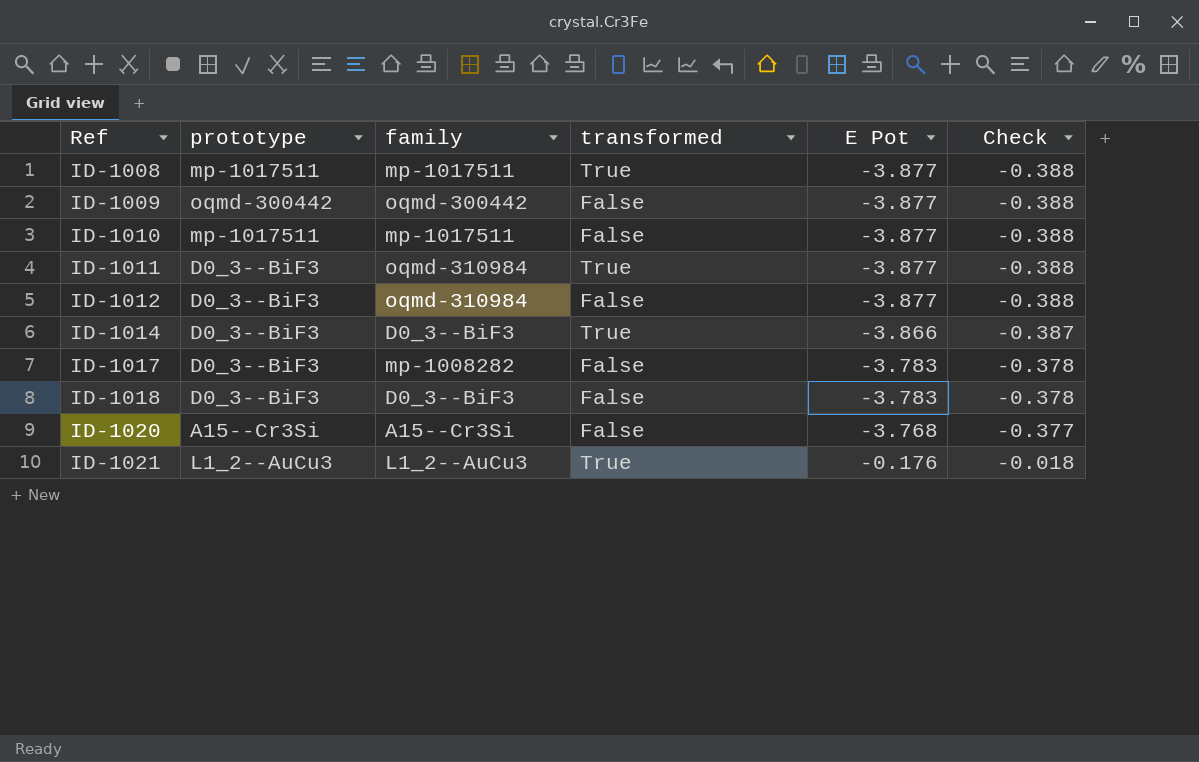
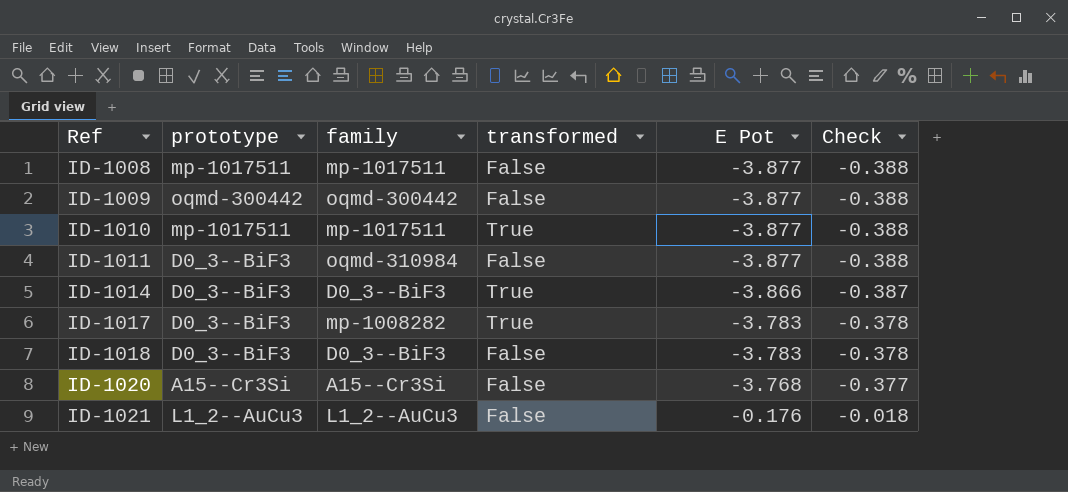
row ID-1012: D0_3--BiF3 | oqmd-310984 | False | -3.877 | -0.388 -> none
ID-1008 | transformed: True -> False
ID-1010 | transformed: False -> True
ID-1011 | transformed: True -> False
ID-1017 | transformed: False -> True
ID-1021 | transformed: True -> False

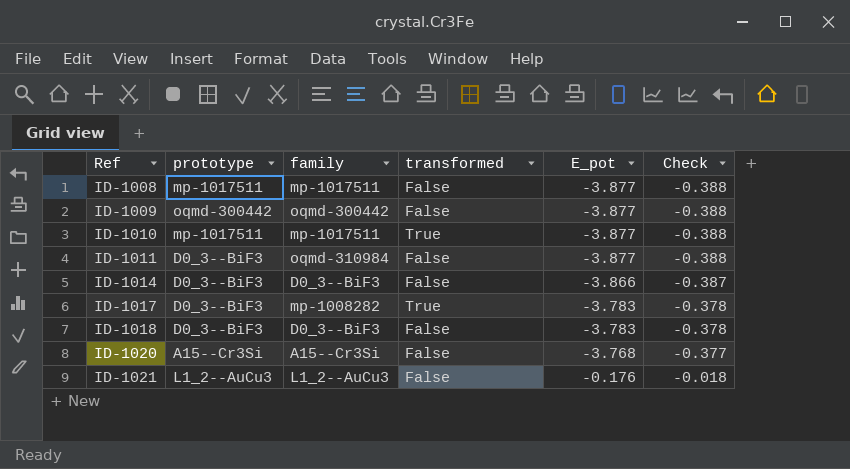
column name: E Pot -> E_pot
ID-1014 | transformed: True -> False

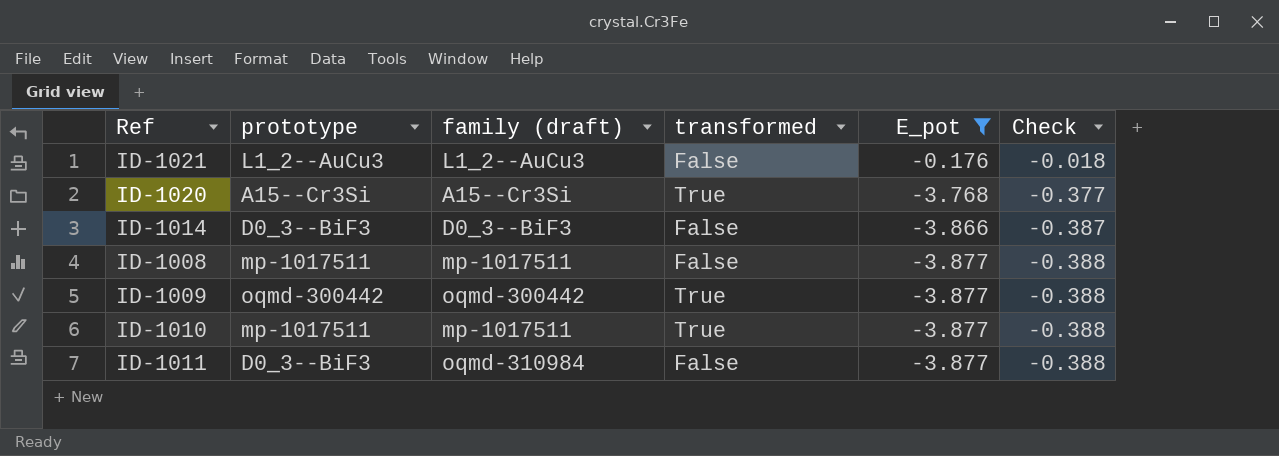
filter: none -> E_pot != -3.783
row order: Ref ascending -> E_pot descending
column name: family -> family (draft)
ID-1020 | transformed: False -> True
ID-1009 | transformed: False -> True

